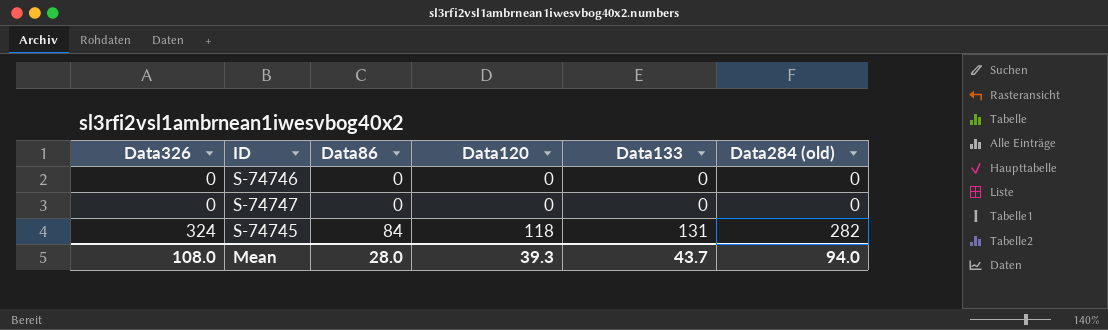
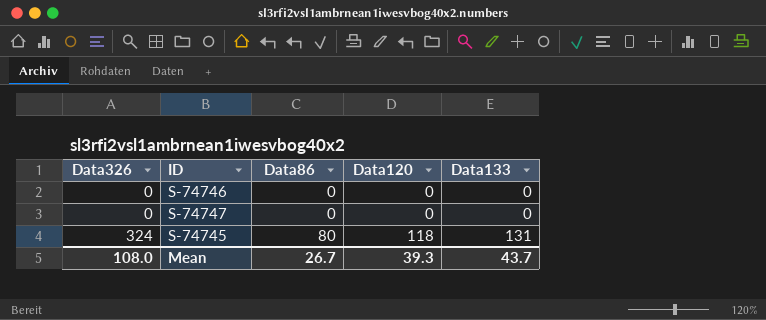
column Data284 (old) | position: 6 -> none
S-74745 | Data86: 84 -> 80
Mean | Data86: 28.0 -> 26.7

